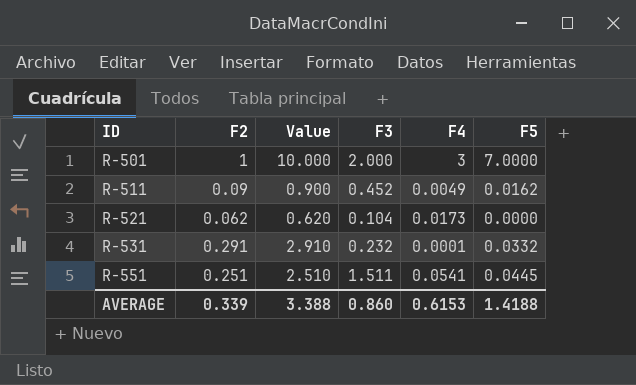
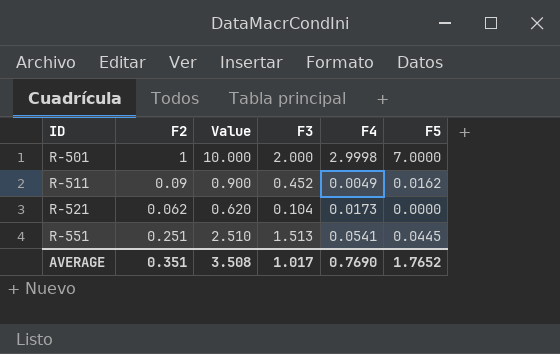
row R-531: 0.291 | 2.910 | 0.232 | 0.0001 | 0.0332 -> none
R-501 | F4: 3 -> 2.9998
R-551 | F3: 1.511 -> 1.513
AVERAGE | F2: 0.339 -> 0.351
AVERAGE | Value: 3.388 -> 3.508
AVERAGE | F3: 0.860 -> 1.017
AVERAGE | F4: 0.6153 -> 0.7690
AVERAGE | F5: 1.4188 -> 1.7652

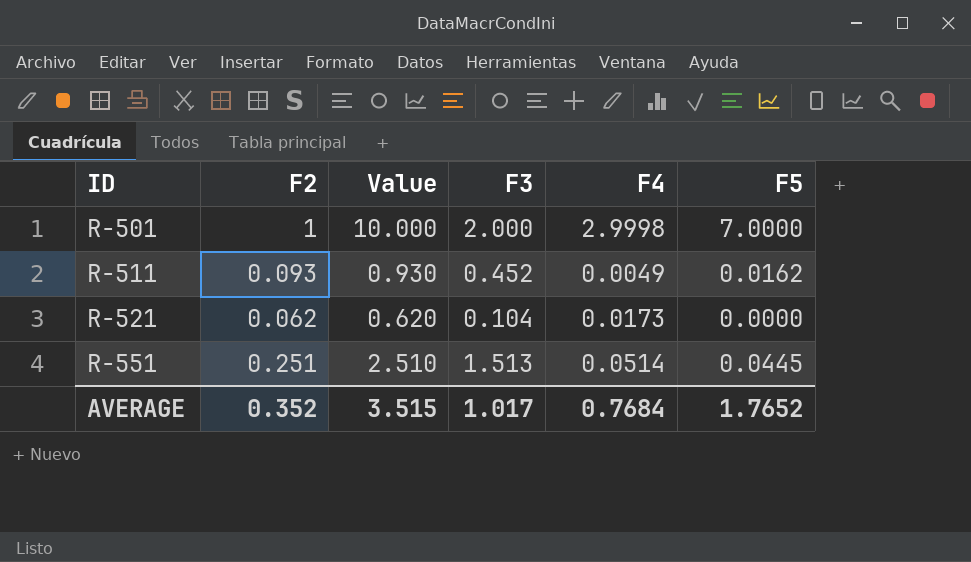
R-511 | F2: 0.09 -> 0.093
R-511 | Value: 0.900 -> 0.930
R-551 | F4: 0.0541 -> 0.0514
AVERAGE | F2: 0.351 -> 0.352
AVERAGE | Value: 3.508 -> 3.515
AVERAGE | F4: 0.7690 -> 0.7684

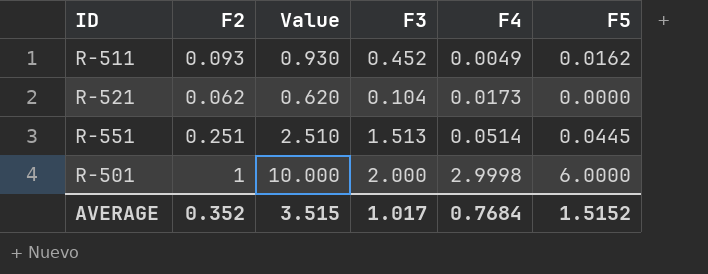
row order: ID ascending -> F4 ascending
R-501 | F5: 7.0000 -> 6.0000
AVERAGE | F5: 1.7652 -> 1.5152

